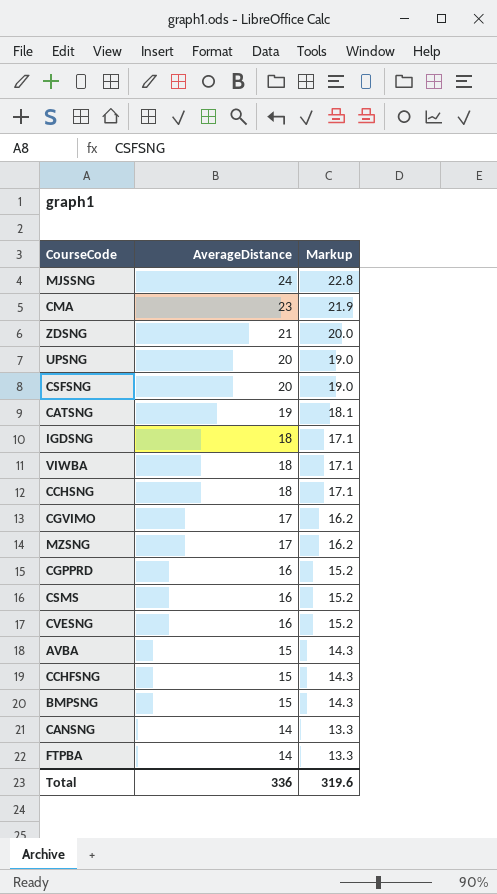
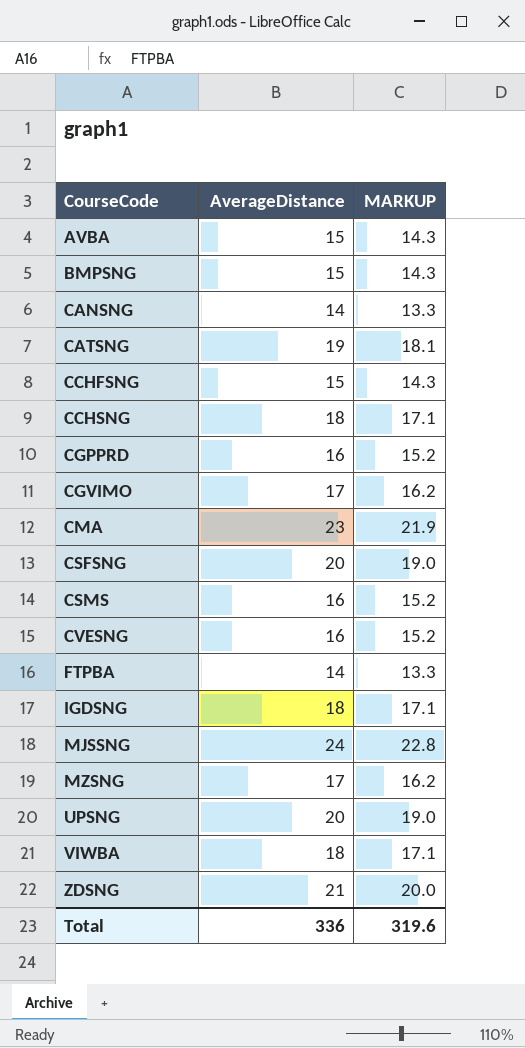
row order: AverageDistance descending -> CourseCode ascending
column name: Markup -> MARKUP

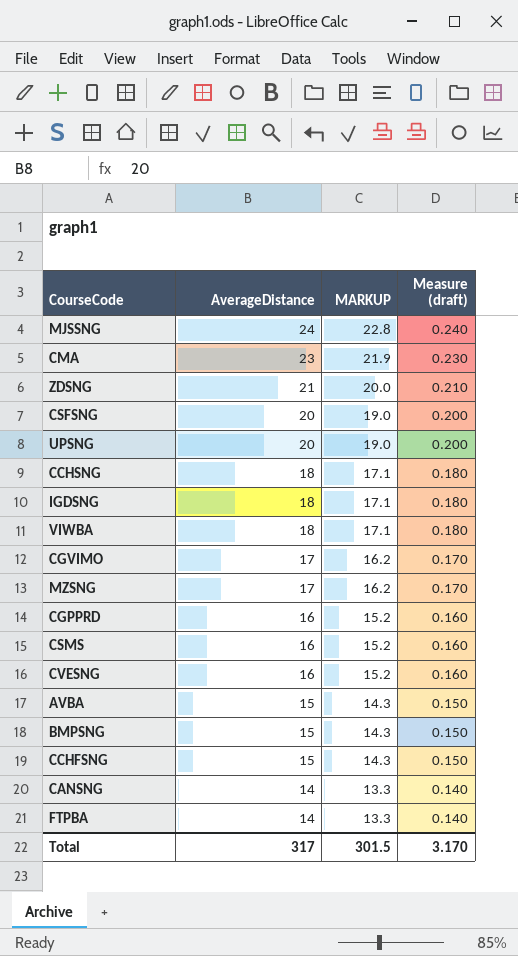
row order: CourseCode ascending -> AverageDistance descending
column Measure (draft) | formula: none -> [AverageDistance] * 0.01
row CATSNG: 19 | 18.1 -> none
Total | AverageDistance: 336 -> 317
Total | MARKUP: 319.6 -> 301.5

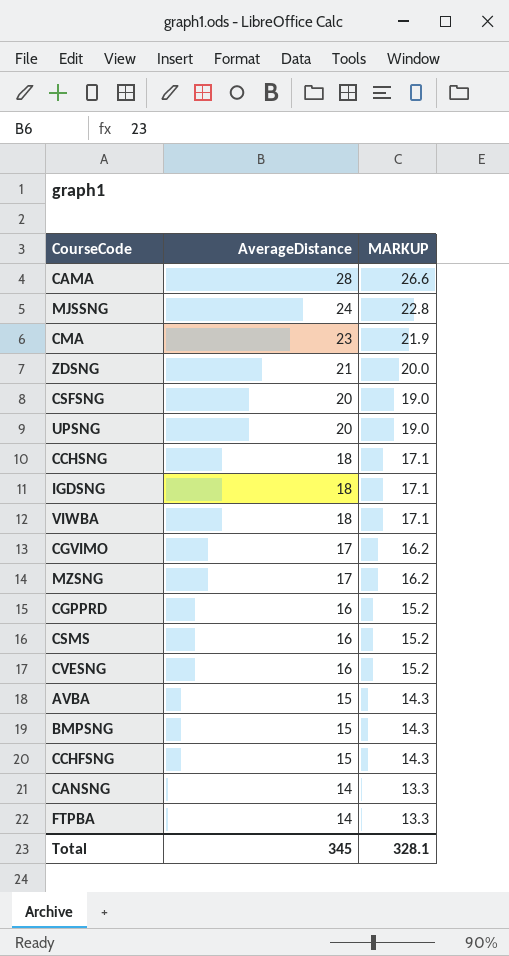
column Measure (draft) | formula: [AverageDistance] * 0.01 -> none
row CAMA: none -> 28 | 26.6
Total | AverageDistance: 317 -> 345
Total | MARKUP: 301.5 -> 328.1

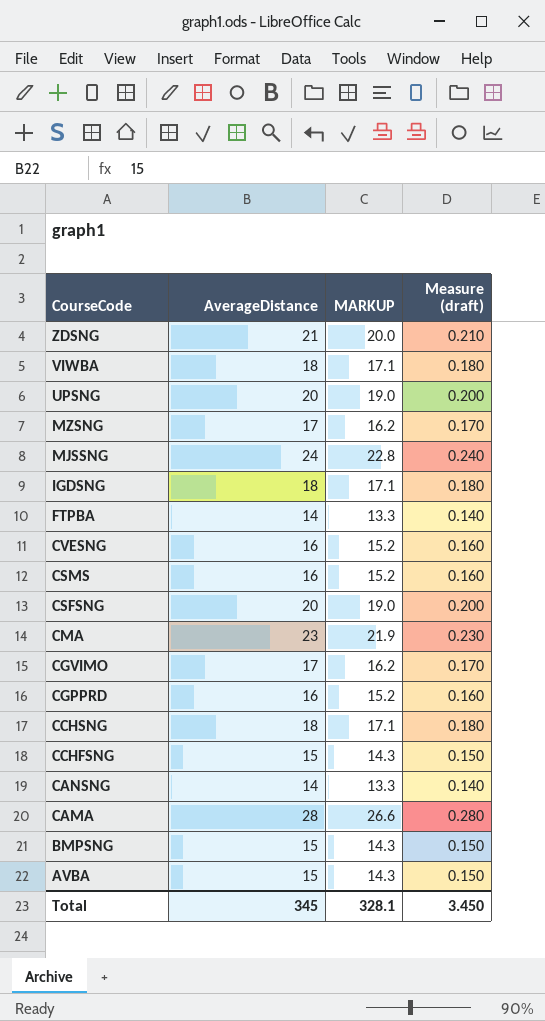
row order: AverageDistance descending -> CourseCode descending
column Measure (draft) | formula: none -> [AverageDistance] * 0.01

